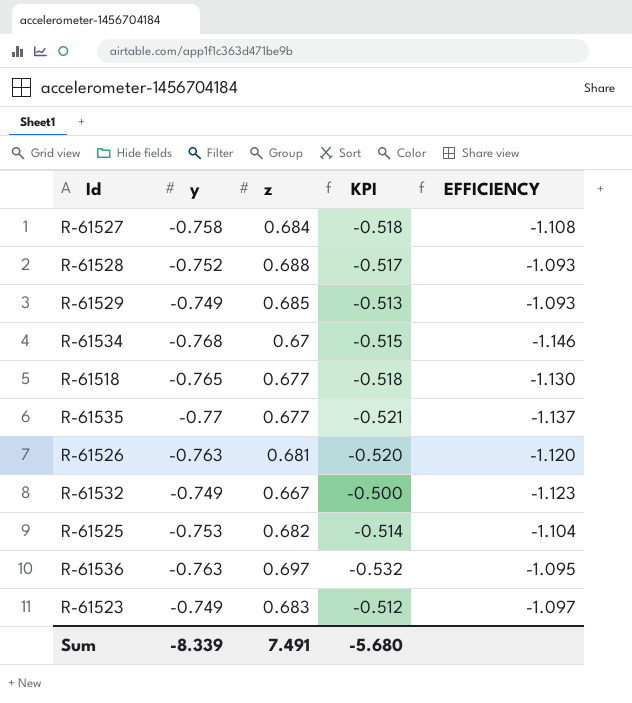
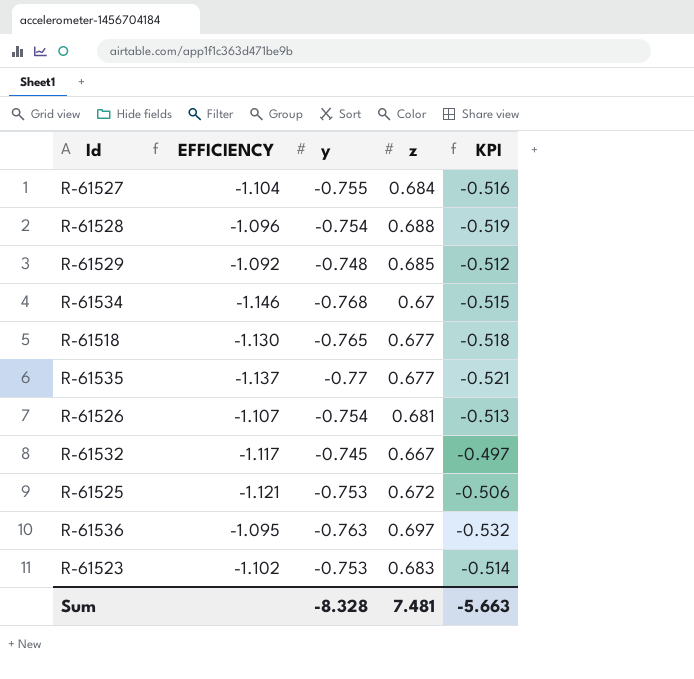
column EFFICIENCY | position: 5 -> 2
R-61527 | EFFICIENCY: -1.108 -> -1.104
R-61527 | y: -0.758 -> -0.755
R-61527 | KPI: -0.518 -> -0.516
R-61528 | EFFICIENCY: -1.093 -> -1.096
R-61528 | y: -0.752 -> -0.754
R-61528 | KPI: -0.517 -> -0.519
R-61529 | EFFICIENCY: -1.093 -> -1.092
R-61529 | y: -0.749 -> -0.748
R-61529 | KPI: -0.513 -> -0.512
R-61526 | EFFICIENCY: -1.120 -> -1.107
R-61526 | y: -0.763 -> -0.754
R-61526 | KPI: -0.520 -> -0.513
R-61532 | EFFICIENCY: -1.123 -> -1.117
R-61532 | y: -0.749 -> -0.745
R-61532 | KPI: -0.500 -> -0.497
R-61525 | EFFICIENCY: -1.104 -> -1.121
R-61525 | z: 0.682 -> 0.672
R-61525 | KPI: -0.514 -> -0.506
R-61523 | EFFICIENCY: -1.097 -> -1.102
R-61523 | y: -0.749 -> -0.753
R-61523 | KPI: -0.512 -> -0.514
Sum | y: -8.339 -> -8.328
Sum | z: 7.491 -> 7.481
Sum | KPI: -5.680 -> -5.663

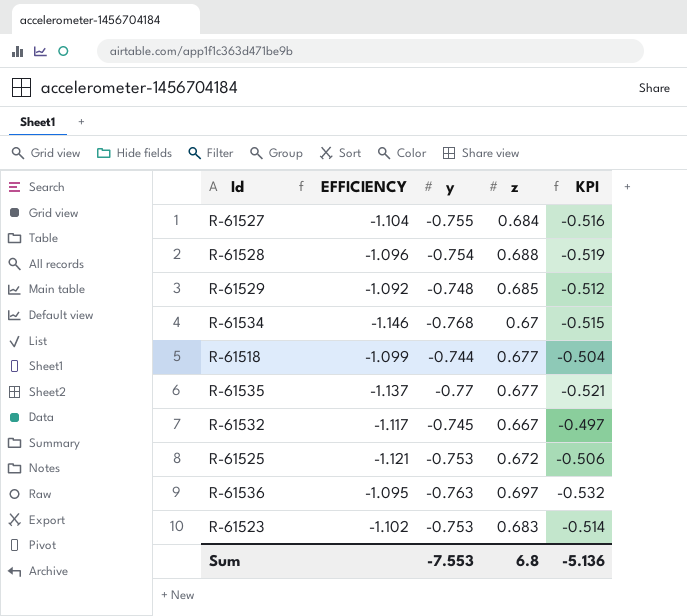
row R-61526: -1.107 | -0.754 | 0.681 | -0.513 -> none
R-61518 | EFFICIENCY: -1.130 -> -1.099
R-61518 | y: -0.765 -> -0.744
R-61518 | KPI: -0.518 -> -0.504
Sum | y: -8.328 -> -7.553
Sum | z: 7.481 -> 6.8
Sum | KPI: -5.663 -> -5.136

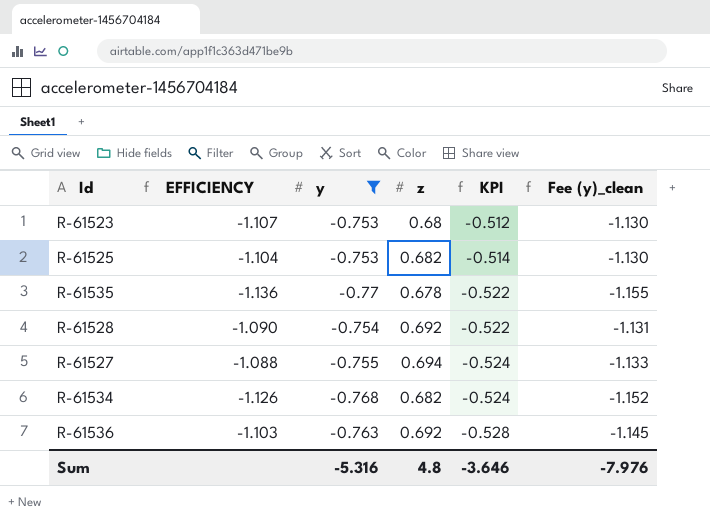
filter: none -> y <= -0.753
row order: none -> KPI descending
column Fee (y)_clean | formula: none -> [y] * 1.5
R-61523 | EFFICIENCY: -1.102 -> -1.107
R-61523 | z: 0.683 -> 0.68
R-61523 | KPI: -0.514 -> -0.512
R-61525 | EFFICIENCY: -1.121 -> -1.104
R-61525 | z: 0.672 -> 0.682
R-61525 | KPI: -0.506 -> -0.514
R-61535 | EFFICIENCY: -1.137 -> -1.136
R-61535 | z: 0.677 -> 0.678
R-61535 | KPI: -0.521 -> -0.522
R-61528 | EFFICIENCY: -1.096 -> -1.090
R-61528 | z: 0.688 -> 0.692
R-61528 | KPI: -0.519 -> -0.522
R-61527 | EFFICIENCY: -1.104 -> -1.088
R-61527 | z: 0.684 -> 0.694
R-61527 | KPI: -0.516 -> -0.524
R-61534 | EFFICIENCY: -1.146 -> -1.126
R-61534 | z: 0.67 -> 0.682
R-61534 | KPI: -0.515 -> -0.524
R-61536 | EFFICIENCY: -1.095 -> -1.103
R-61536 | z: 0.697 -> 0.692
R-61536 | KPI: -0.532 -> -0.528
Sum | y: -7.553 -> -5.316
Sum | z: 6.8 -> 4.8
Sum | KPI: -5.136 -> -3.646

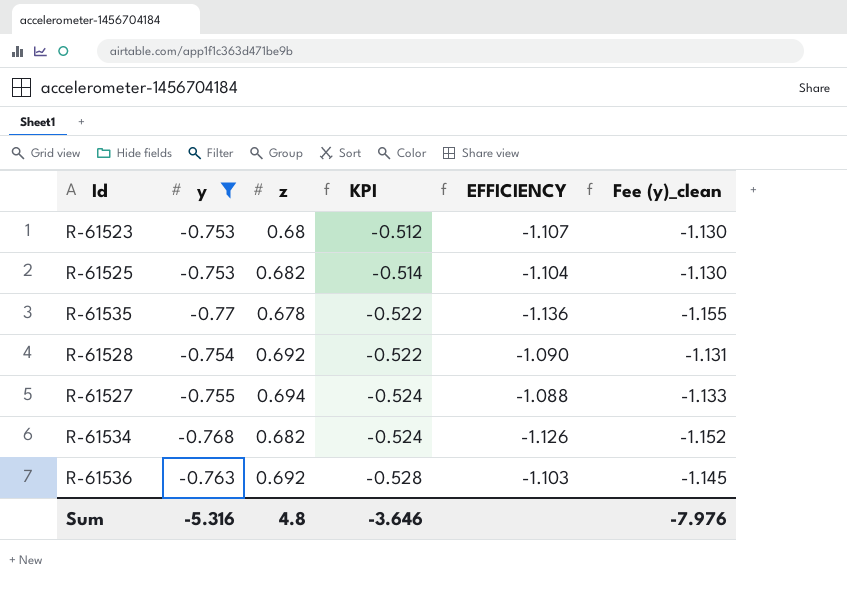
column EFFICIENCY | position: 2 -> 5

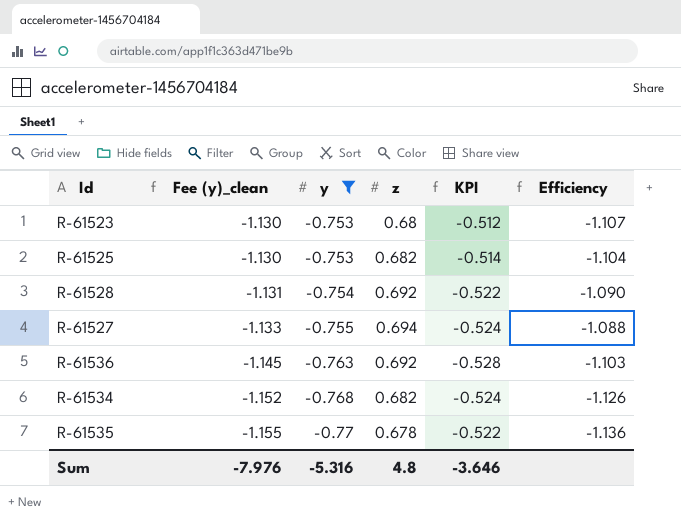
row order: KPI descending -> Fee (y)_clean descending
column Fee (y)_clean | position: 6 -> 2
column name: EFFICIENCY -> Efficiency

